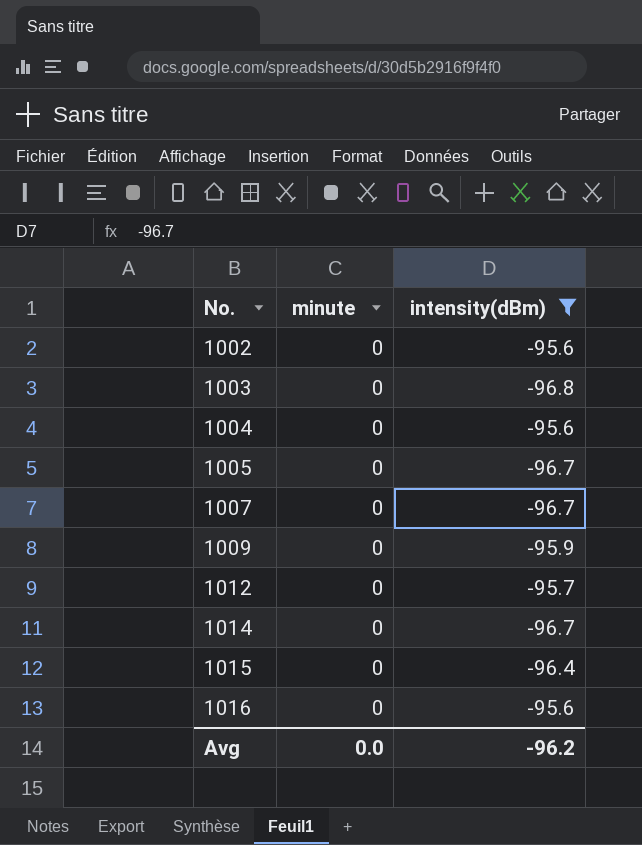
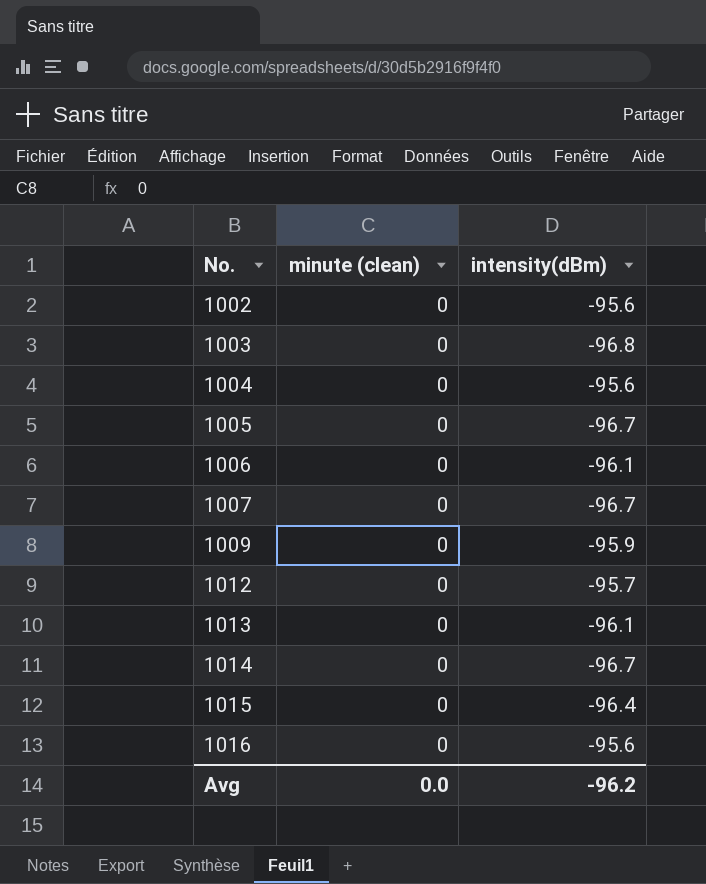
filter: intensity(dBm) != -96.1 -> none
column name: minute -> minute (clean)

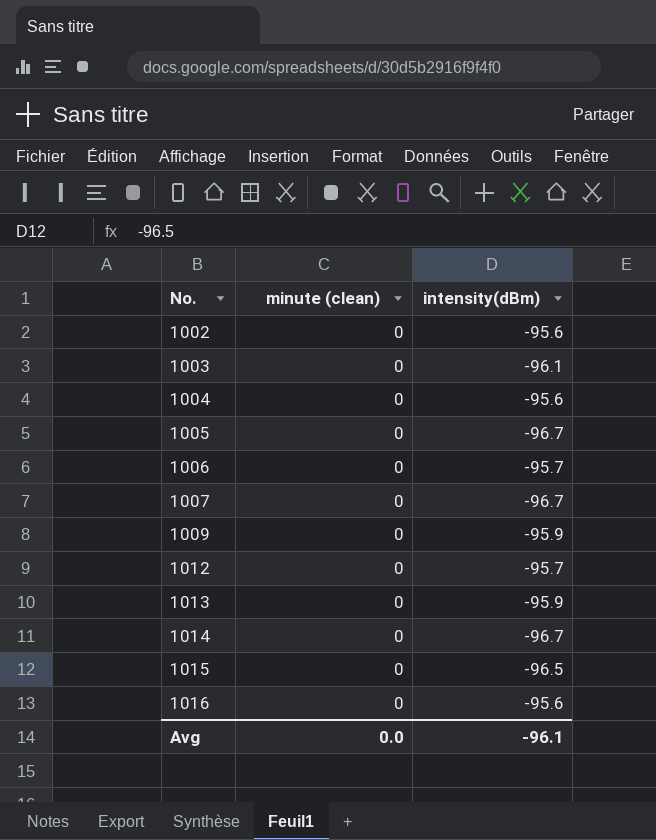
1003 | intensity(dBm): -96.8 -> -96.1
1006 | intensity(dBm): -96.1 -> -95.7
1013 | intensity(dBm): -96.1 -> -95.9
1015 | intensity(dBm): -96.4 -> -96.5
Avg | intensity(dBm): -96.2 -> -96.1

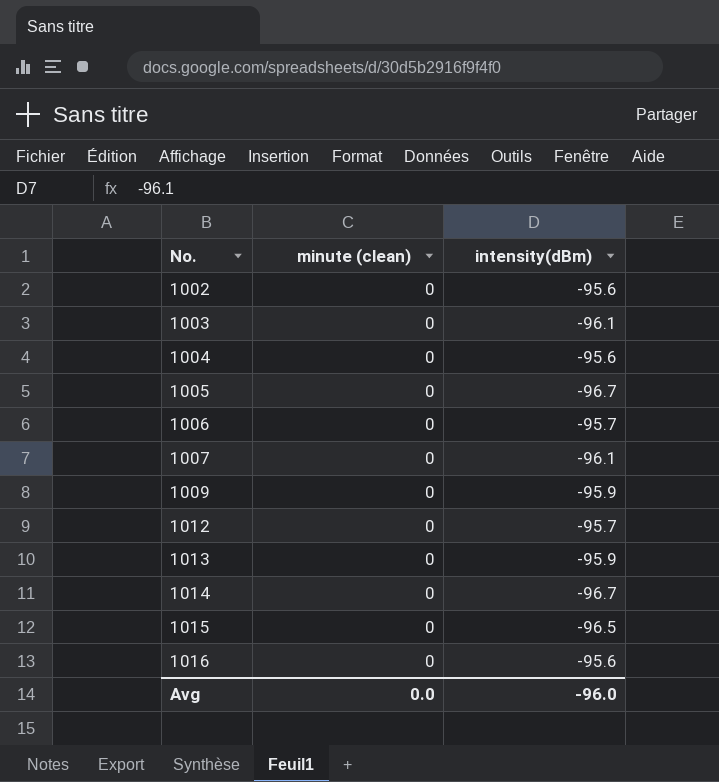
1007 | intensity(dBm): -96.7 -> -96.1
Avg | intensity(dBm): -96.1 -> -96.0

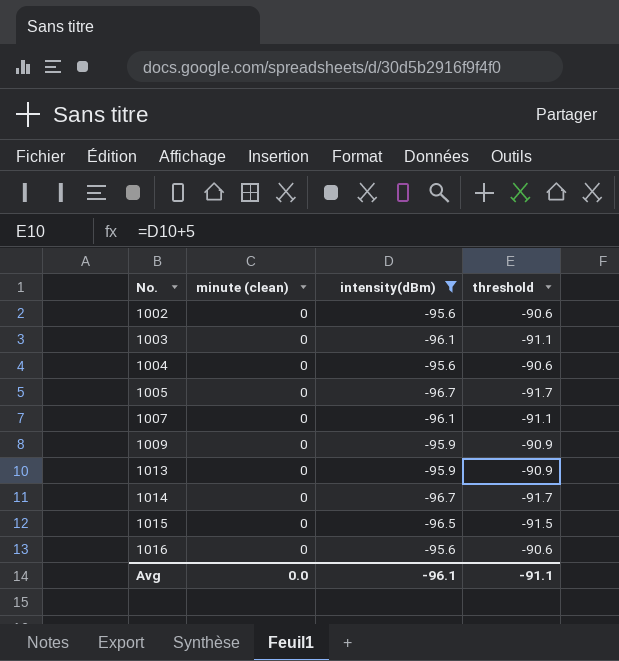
filter: none -> intensity(dBm) != -95.7
column threshold | formula: none -> [intensity(dBm)] + 5
Avg | intensity(dBm): -96.0 -> -96.1

